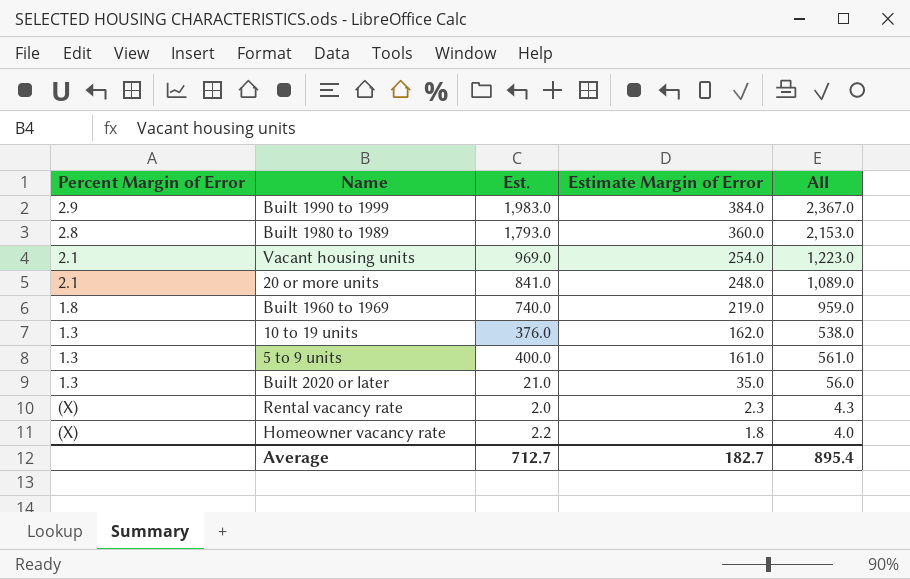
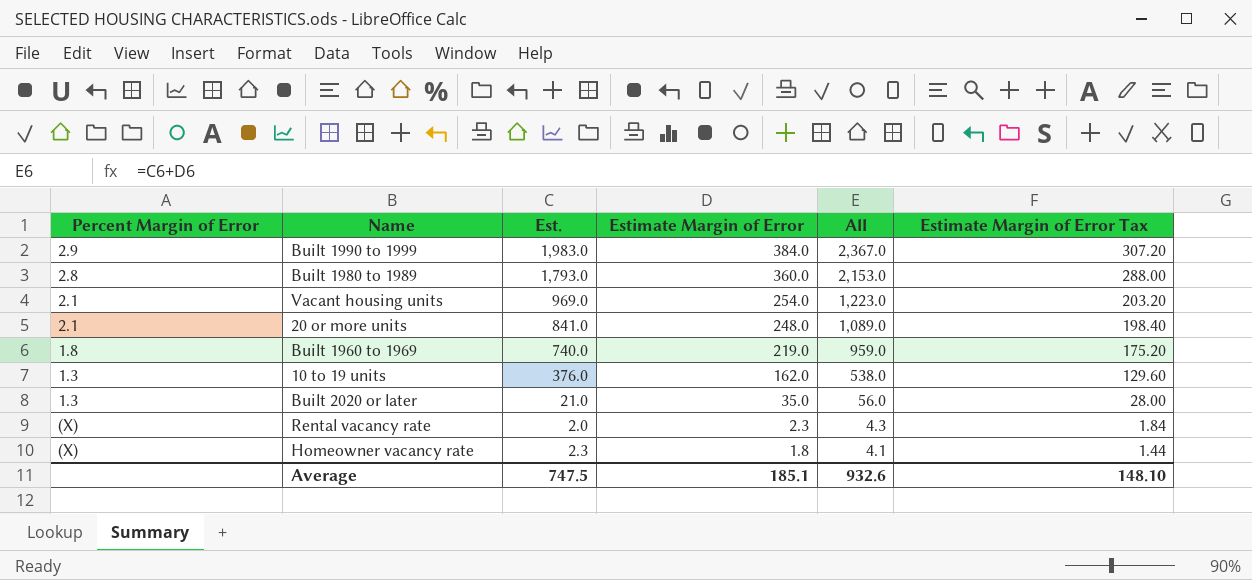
column Estimate Margin of Error Tax | formula: none -> [Estimate Margin of Error] * 0.8
row 5 to 9 units: 1.3 | 400.0 | 161.0 | 561.0 -> none
Homeowner vacancy rate | Est.: 2.2 -> 2.3
Homeowner vacancy rate | All: 4.0 -> 4.1
Average | Est.: 712.7 -> 747.5
Average | Estimate Margin of Error: 182.7 -> 185.1
Average | All: 895.4 -> 932.6

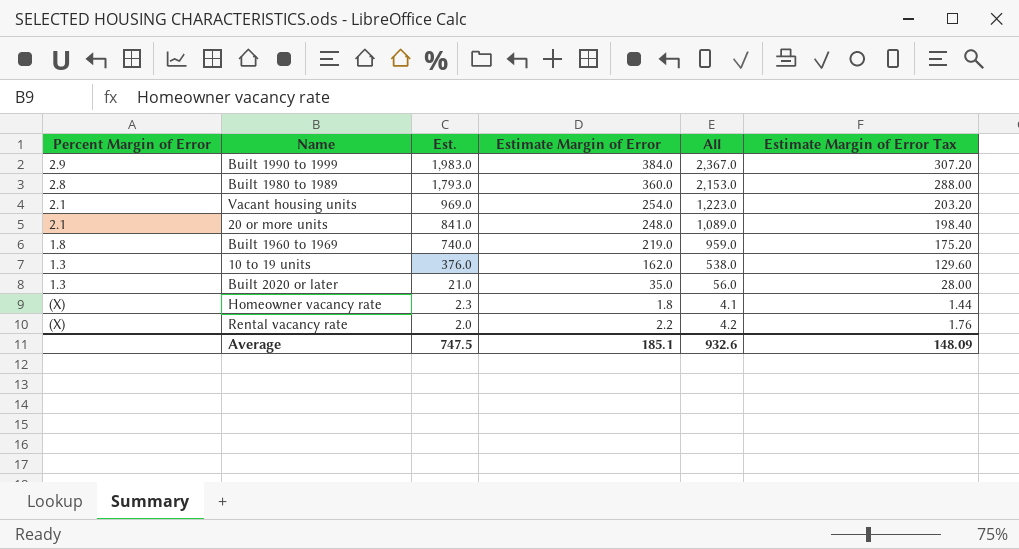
row order: Estimate Margin of Error descending -> Est. descending
Rental vacancy rate | Estimate Margin of Error: 2.3 -> 2.2
Rental vacancy rate | All: 4.3 -> 4.2
Rental vacancy rate | Estimate Margin of Error Tax: 1.84 -> 1.76
Average | Estimate Margin of Error Tax: 148.10 -> 148.09

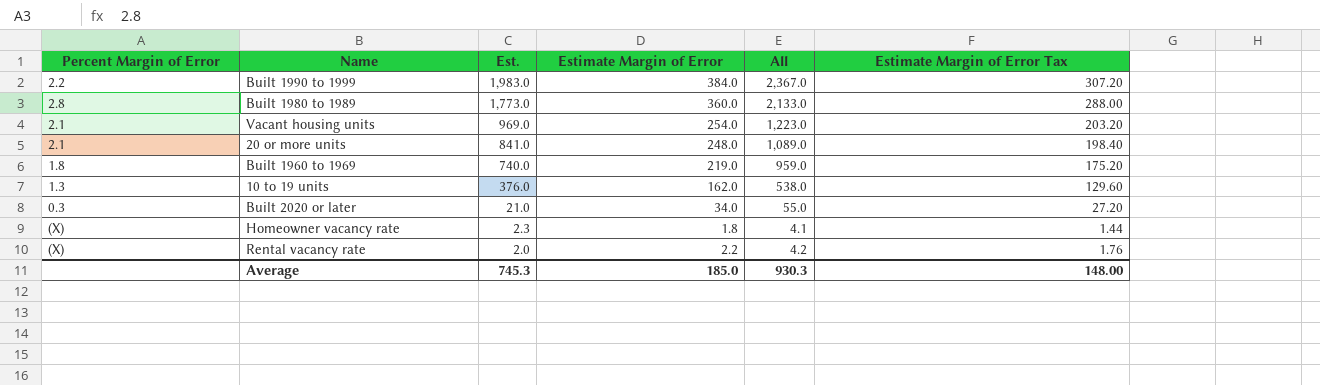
Built 1990 to 1999 | Percent Margin of Error: 2.9 -> 2.2
Built 1980 to 1989 | Est.: 1,793.0 -> 1,773.0
Built 1980 to 1989 | All: 2,153.0 -> 2,133.0
Built 2020 or later | Percent Margin of Error: 1.3 -> 0.3
Built 2020 or later | Estimate Margin of Error: 35.0 -> 34.0
Built 2020 or later | All: 56.0 -> 55.0
Built 2020 or later | Estimate Margin of Error Tax: 28.00 -> 27.20
Average | Est.: 747.5 -> 745.3
Average | Estimate Margin of Error: 185.1 -> 185.0
Average | All: 932.6 -> 930.3
Average | Estimate Margin of Error Tax: 148.09 -> 148.00

